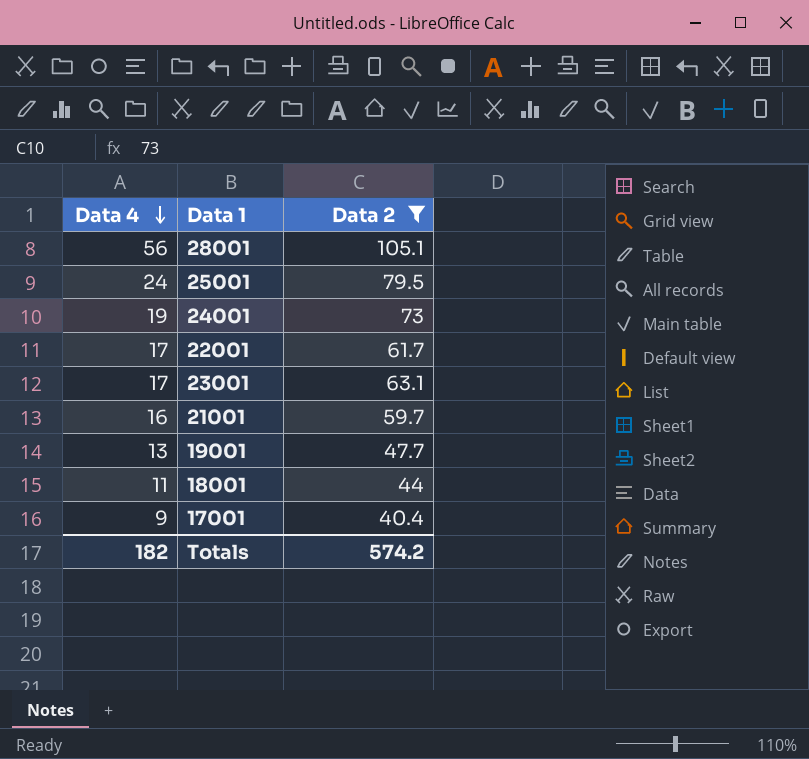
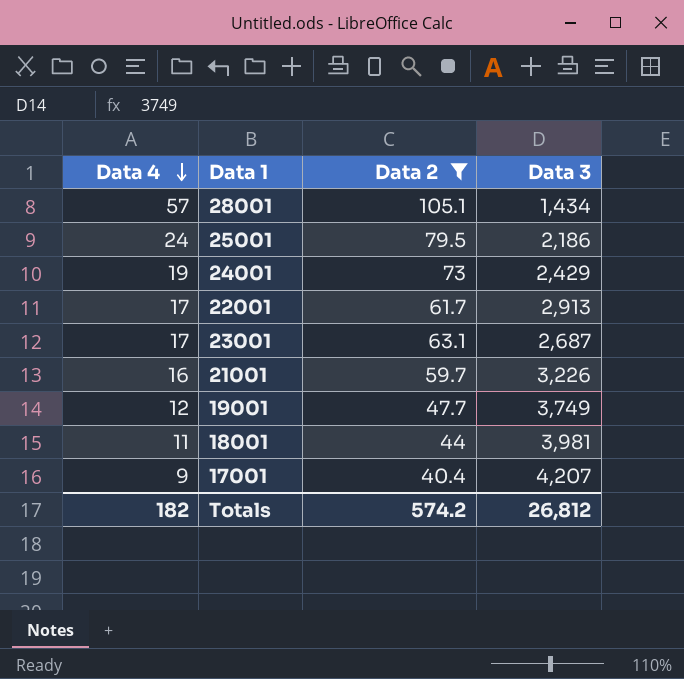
column Data 3 | position: none -> 4
28001 | Data 4: 56 -> 57
19001 | Data 4: 13 -> 12

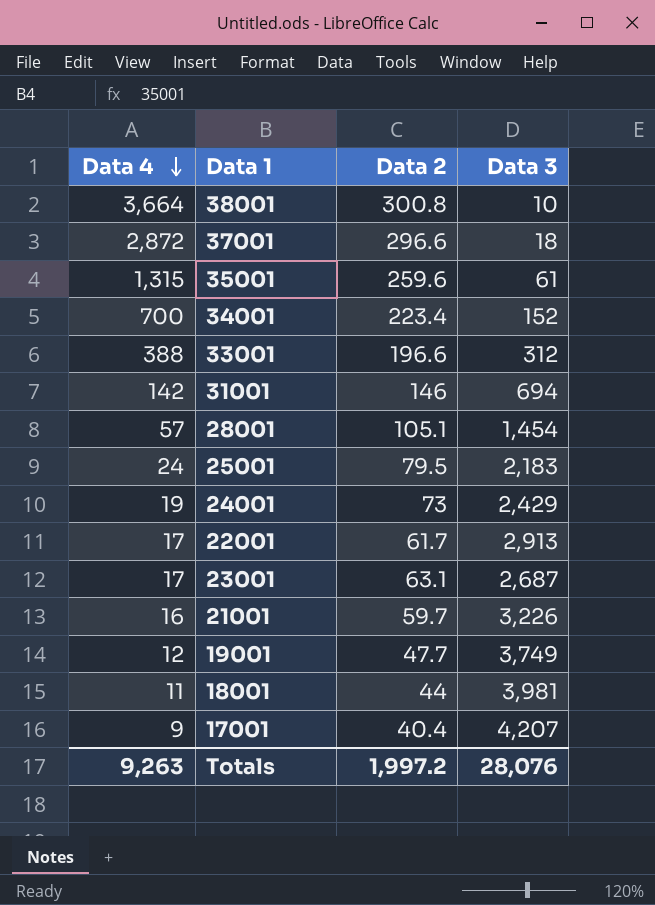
filter: Data 2 <= 105.1 -> none
28001 | Data 3: 1,434 -> 1,454
25001 | Data 3: 2,186 -> 2,183
Totals | Data 4: 182 -> 9,263
Totals | Data 2: 574.2 -> 1,997.2
Totals | Data 3: 26,812 -> 28,076

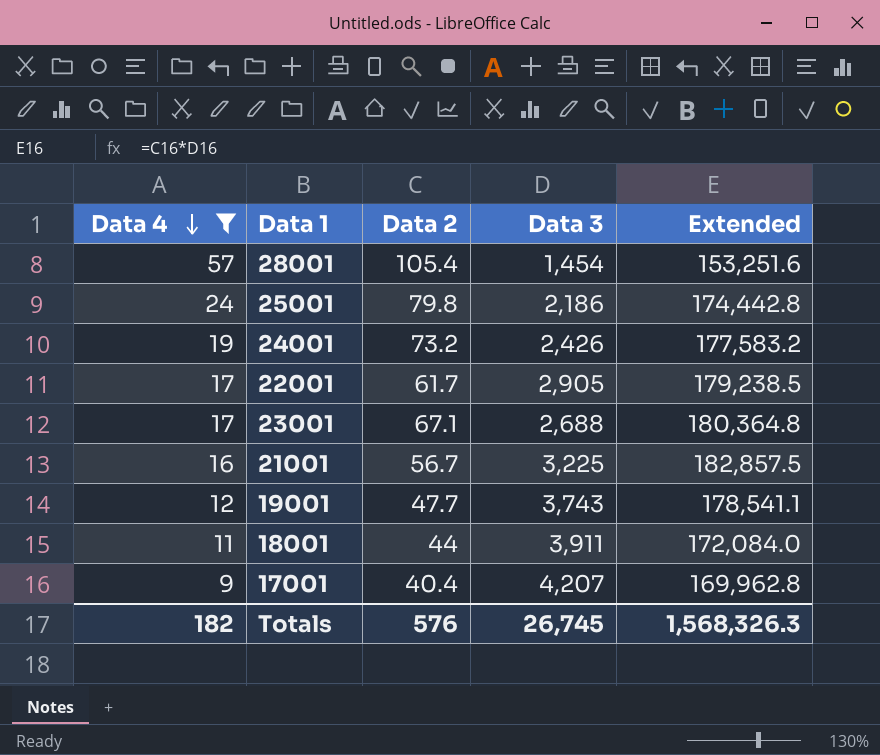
filter: none -> Data 4 <= 57
column Extended | formula: none -> [Data 2] * [Data 3]
28001 | Data 2: 105.1 -> 105.4
25001 | Data 2: 79.5 -> 79.8
25001 | Data 3: 2,183 -> 2,186
24001 | Data 2: 73 -> 73.2
24001 | Data 3: 2,429 -> 2,426
22001 | Data 3: 2,913 -> 2,905
23001 | Data 2: 63.1 -> 67.1
23001 | Data 3: 2,687 -> 2,688
21001 | Data 2: 59.7 -> 56.7
21001 | Data 3: 3,226 -> 3,225
19001 | Data 3: 3,749 -> 3,743
18001 | Data 3: 3,981 -> 3,911
Totals | Data 4: 9,263 -> 182
Totals | Data 2: 1,997.2 -> 576
Totals | Data 3: 28,076 -> 26,745

